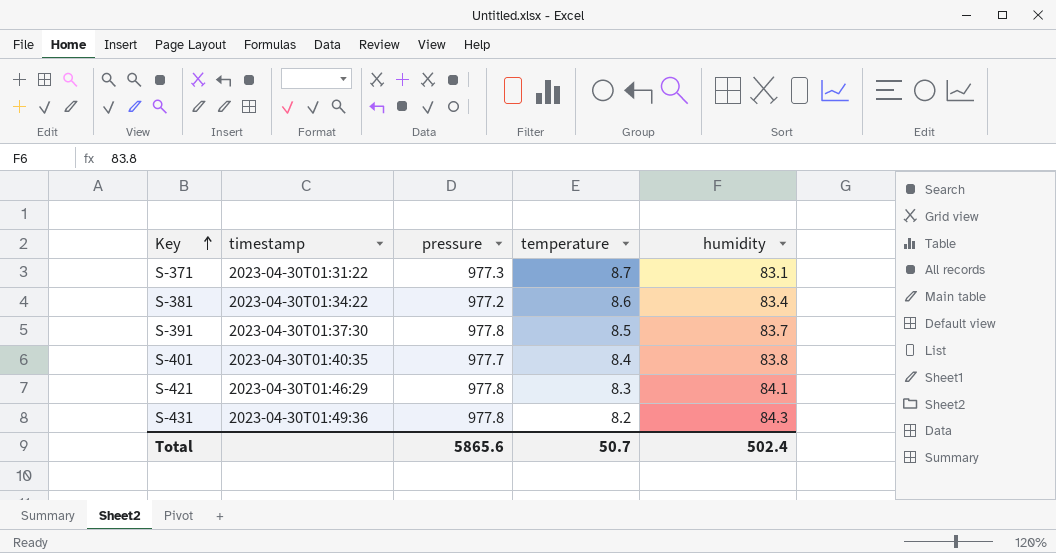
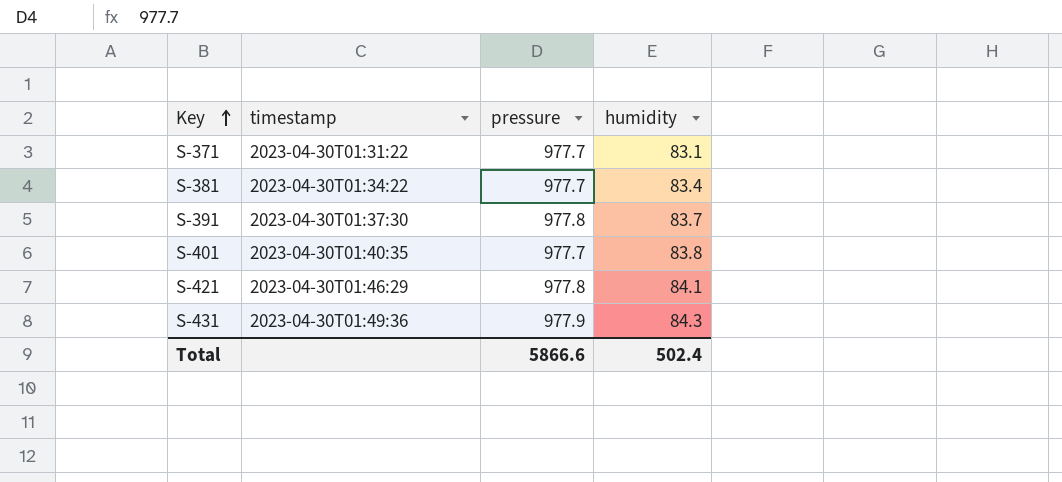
column temperature | position: 4 -> none
S-371 | pressure: 977.3 -> 977.7
S-381 | pressure: 977.2 -> 977.7
S-431 | pressure: 977.8 -> 977.9
Total | pressure: 5865.6 -> 5866.6

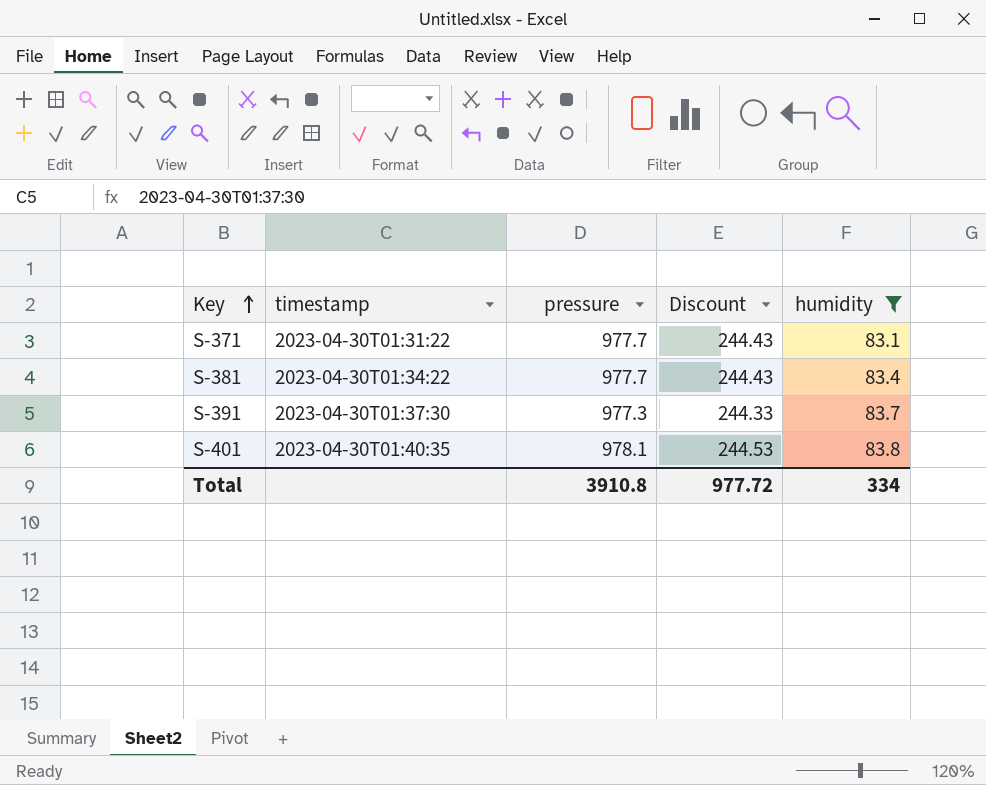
filter: none -> humidity <= 83.8
column Discount | formula: none -> [pressure] * 0.25
S-391 | pressure: 977.8 -> 977.3
S-401 | pressure: 977.7 -> 978.1
Total | pressure: 5866.6 -> 3910.8
Total | humidity: 502.4 -> 334

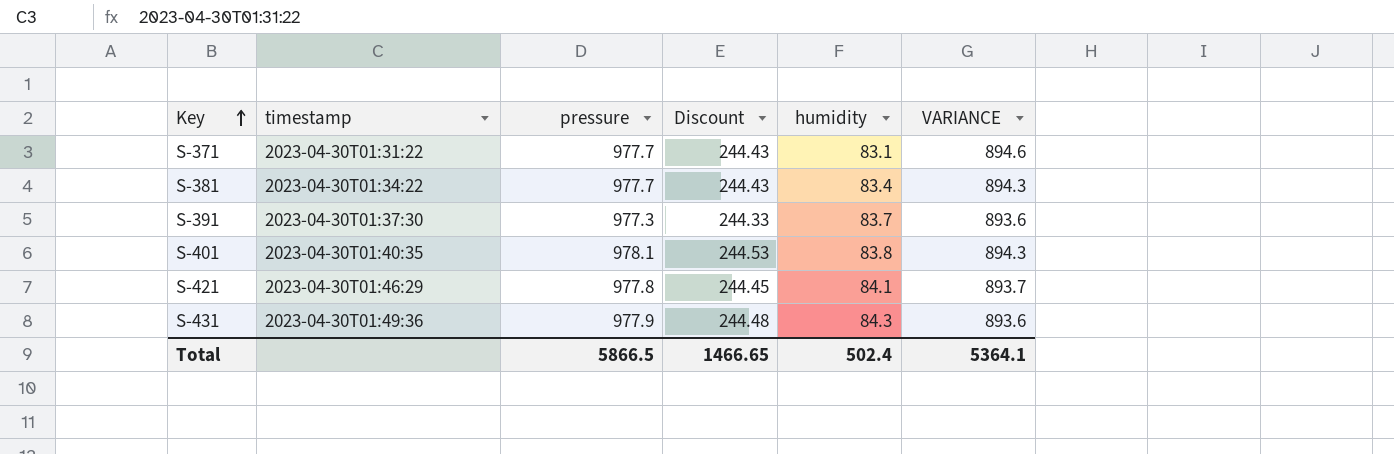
filter: humidity <= 83.8 -> none
column VARIANCE | formula: none -> [pressure] - [humidity]
Total | pressure: 3910.8 -> 5866.5
Total | Discount: 977.72 -> 1466.65
Total | humidity: 334 -> 502.4

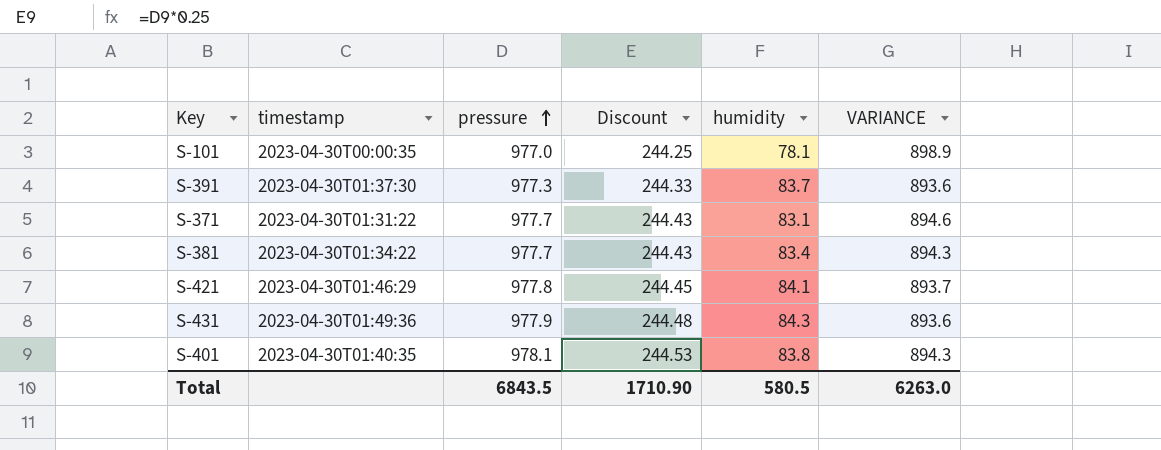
row order: Key ascending -> pressure ascending
row S-101: none -> 2023-04-30T00:00:35 | 977.0 | 244.25 | 78.1 | 898.9
Total | pressure: 5866.5 -> 6843.5
Total | Discount: 1466.65 -> 1710.90
Total | humidity: 502.4 -> 580.5
Total | VARIANCE: 5364.1 -> 6263.0

